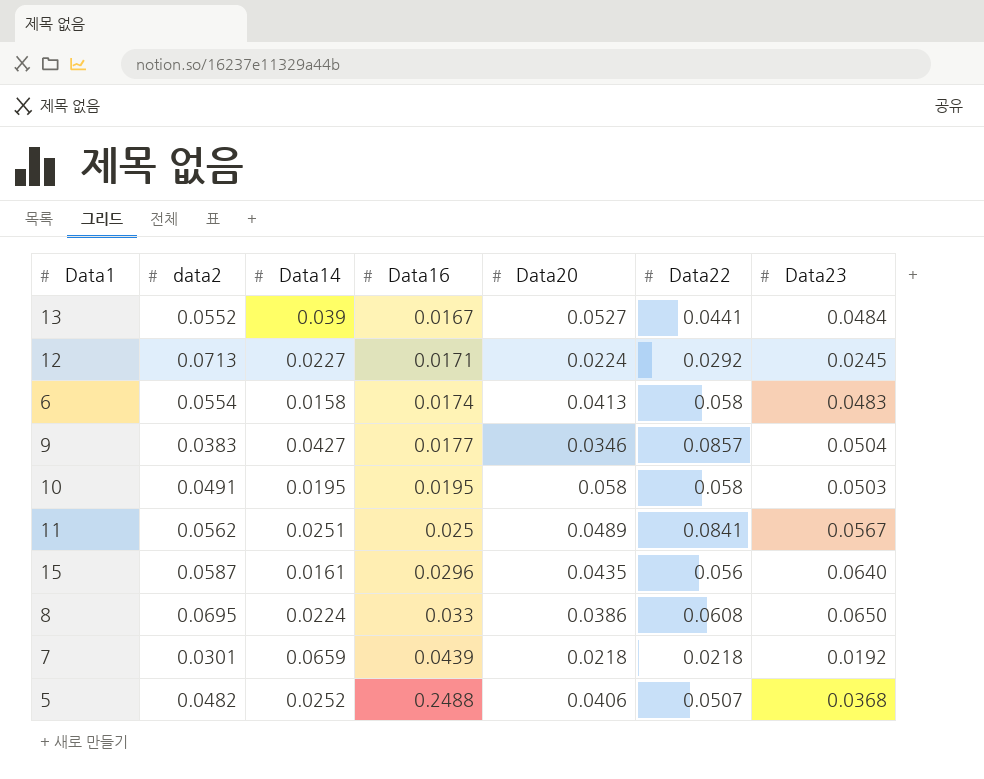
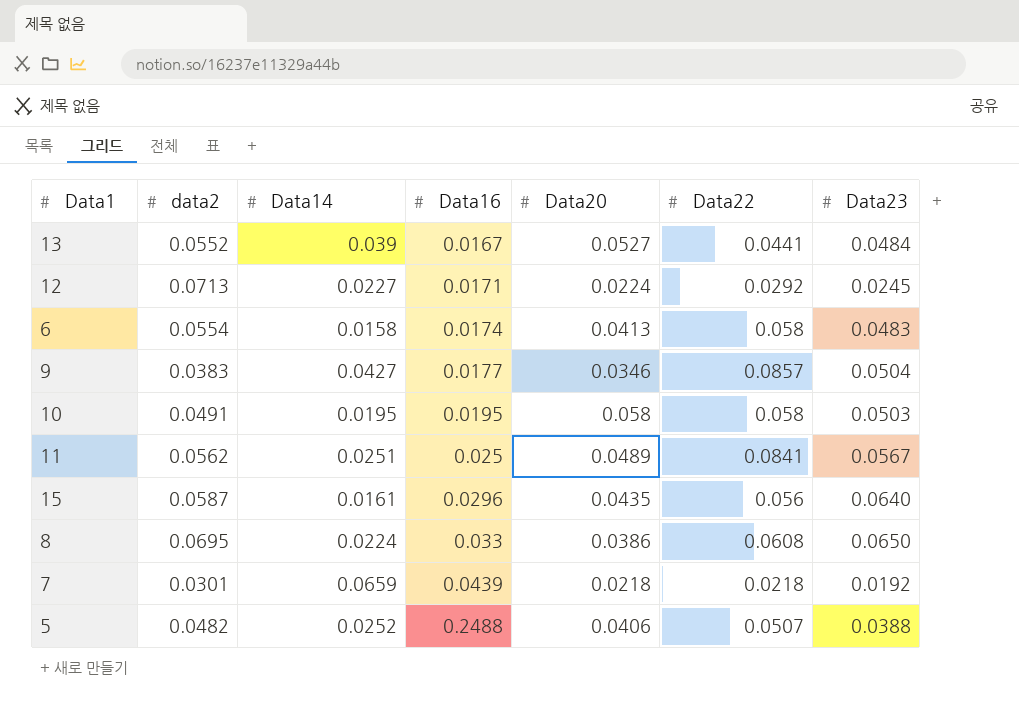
5 | Data23: 0.0368 -> 0.0388

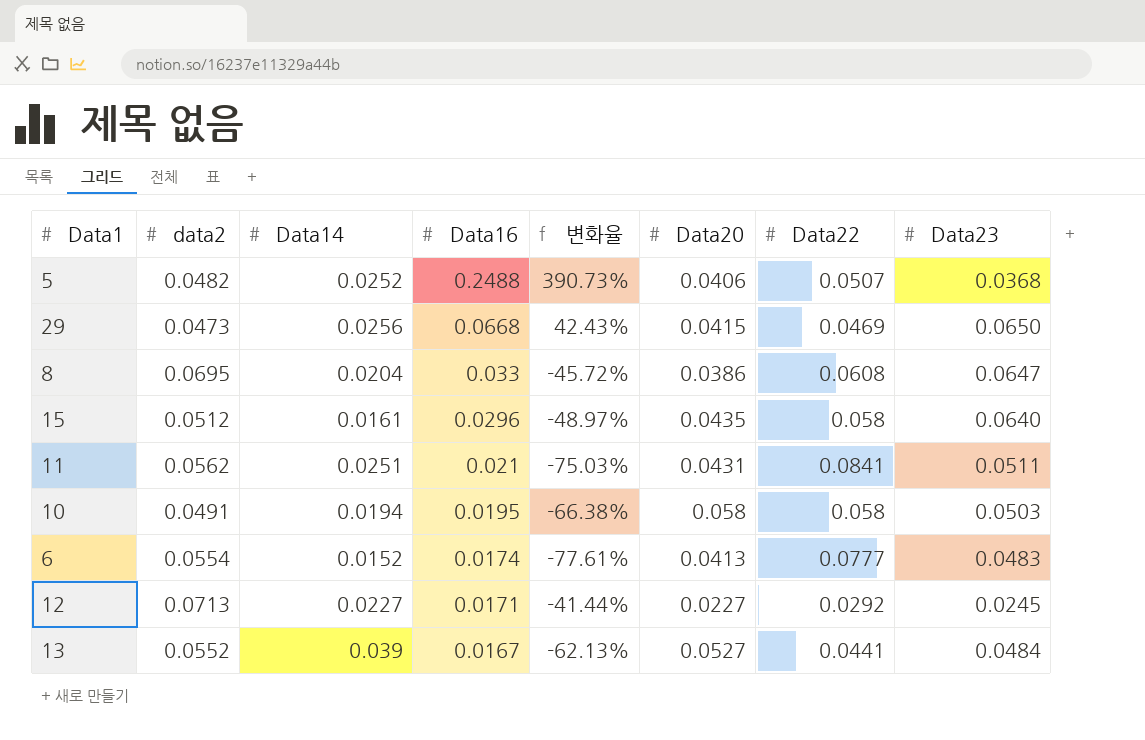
row order: Data16 ascending -> Data16 descending
column 변화율 | formula: none -> ([Data16] - [Data22]) / [Data22]
row 9: 0.0383 | 0.0427 | 0.0177 | 0.0346 | 0.0857 | 0.0504 -> none
row 7: 0.0301 | 0.0659 | 0.0439 | 0.0218 | 0.0218 | 0.0192 -> none
5 | Data23: 0.0388 -> 0.0368
row 29: none -> 0.0473 | 0.0256 | 0.0668 | 42.43% | 0.0415 | 0.0469 | 0.0650
8 | Data14: 0.0224 -> 0.0204
8 | Data23: 0.0650 -> 0.0647
15 | data2: 0.0587 -> 0.0512
15 | Data22: 0.056 -> 0.058
11 | Data16: 0.025 -> 0.021
11 | Data20: 0.0489 -> 0.0431
11 | Data23: 0.0567 -> 0.0511
10 | Data14: 0.0195 -> 0.0194
6 | Data14: 0.0158 -> 0.0152
6 | Data22: 0.058 -> 0.0777
12 | Data20: 0.0224 -> 0.0227

